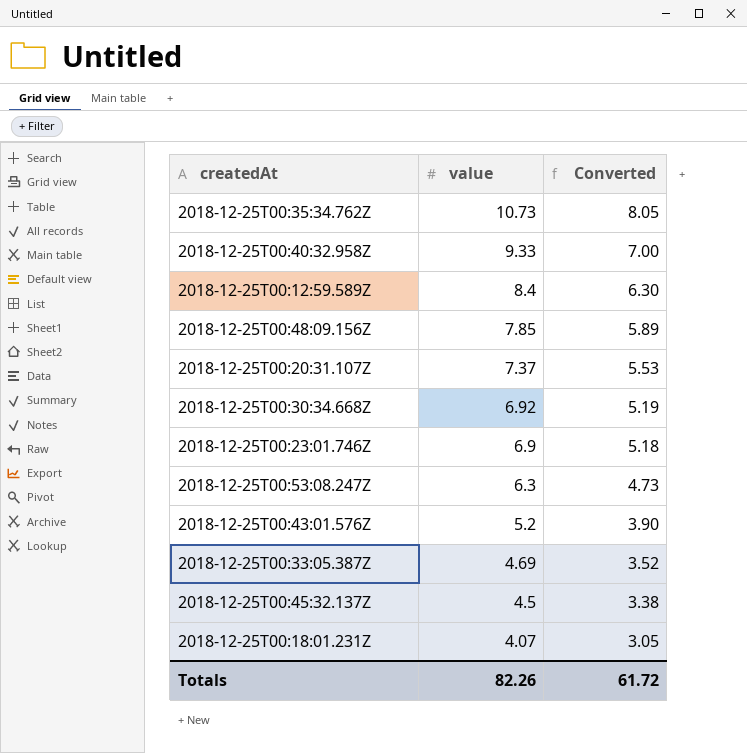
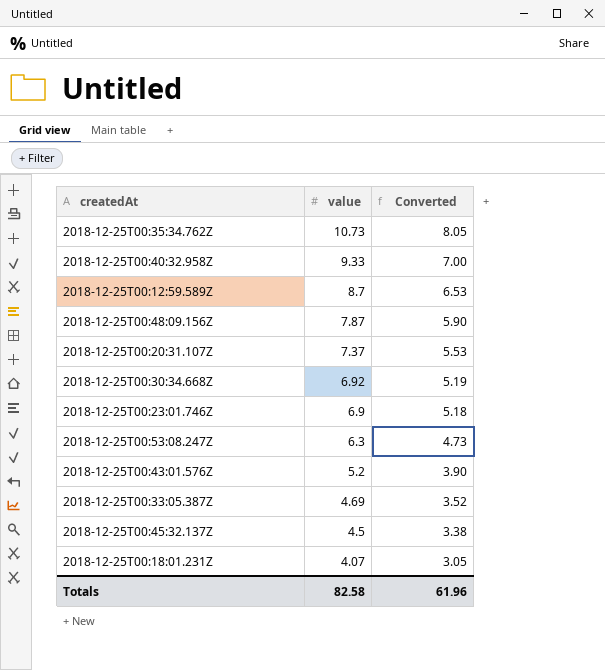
2018-12-25T00:12:59.589Z | value: 8.4 -> 8.7
2018-12-25T00:12:59.589Z | Converted: 6.30 -> 6.53
2018-12-25T00:48:09.156Z | value: 7.85 -> 7.87
2018-12-25T00:48:09.156Z | Converted: 5.89 -> 5.90
Totals | value: 82.26 -> 82.58
Totals | Converted: 61.72 -> 61.96

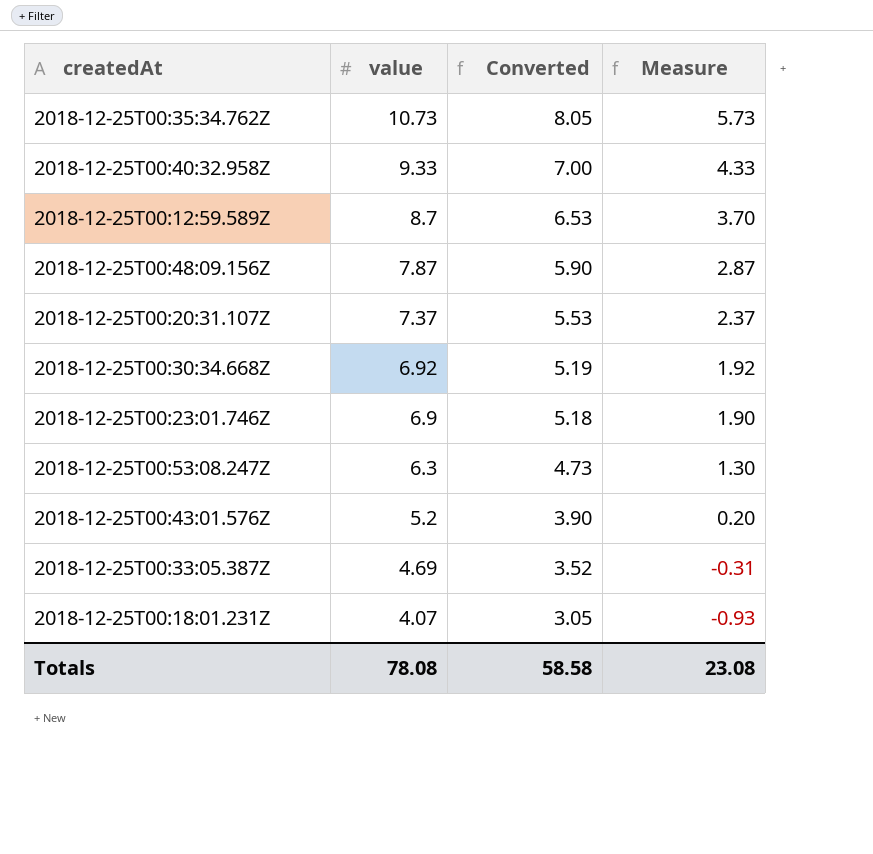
column Measure | formula: none -> [value] - 5
row 2018-12-25T00:45:32.137Z: 4.5 | 3.38 -> none
Totals | value: 82.58 -> 78.08
Totals | Converted: 61.96 -> 58.58

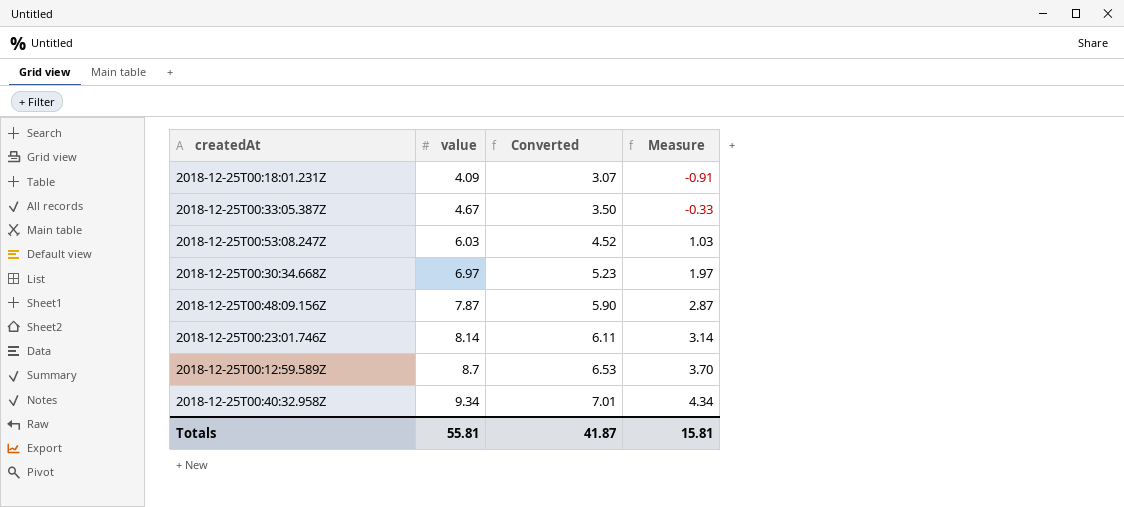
row order: value descending -> value ascending
row 2018-12-25T00:35:34.762Z: 10.73 | 8.05 | 5.73 -> none
row 2018-12-25T00:20:31.107Z: 7.37 | 5.53 | 2.37 -> none
row 2018-12-25T00:43:01.576Z: 5.2 | 3.90 | 0.20 -> none
2018-12-25T00:18:01.231Z | value: 4.07 -> 4.09
2018-12-25T00:18:01.231Z | Converted: 3.05 -> 3.07
2018-12-25T00:18:01.231Z | Measure: -0.93 -> -0.91
2018-12-25T00:33:05.387Z | value: 4.69 -> 4.67
2018-12-25T00:33:05.387Z | Converted: 3.52 -> 3.50
2018-12-25T00:33:05.387Z | Measure: -0.31 -> -0.33
2018-12-25T00:53:08.247Z | value: 6.3 -> 6.03
2018-12-25T00:53:08.247Z | Converted: 4.73 -> 4.52
2018-12-25T00:53:08.247Z | Measure: 1.30 -> 1.03
2018-12-25T00:30:34.668Z | value: 6.92 -> 6.97
2018-12-25T00:30:34.668Z | Converted: 5.19 -> 5.23
2018-12-25T00:30:34.668Z | Measure: 1.92 -> 1.97
2018-12-25T00:23:01.746Z | value: 6.9 -> 8.14
2018-12-25T00:23:01.746Z | Converted: 5.18 -> 6.11
2018-12-25T00:23:01.746Z | Measure: 1.90 -> 3.14
2018-12-25T00:40:32.958Z | value: 9.33 -> 9.34
2018-12-25T00:40:32.958Z | Converted: 7.00 -> 7.01
2018-12-25T00:40:32.958Z | Measure: 4.33 -> 4.34
Totals | value: 78.08 -> 55.81
Totals | Converted: 58.58 -> 41.87
Totals | Measure: 23.08 -> 15.81

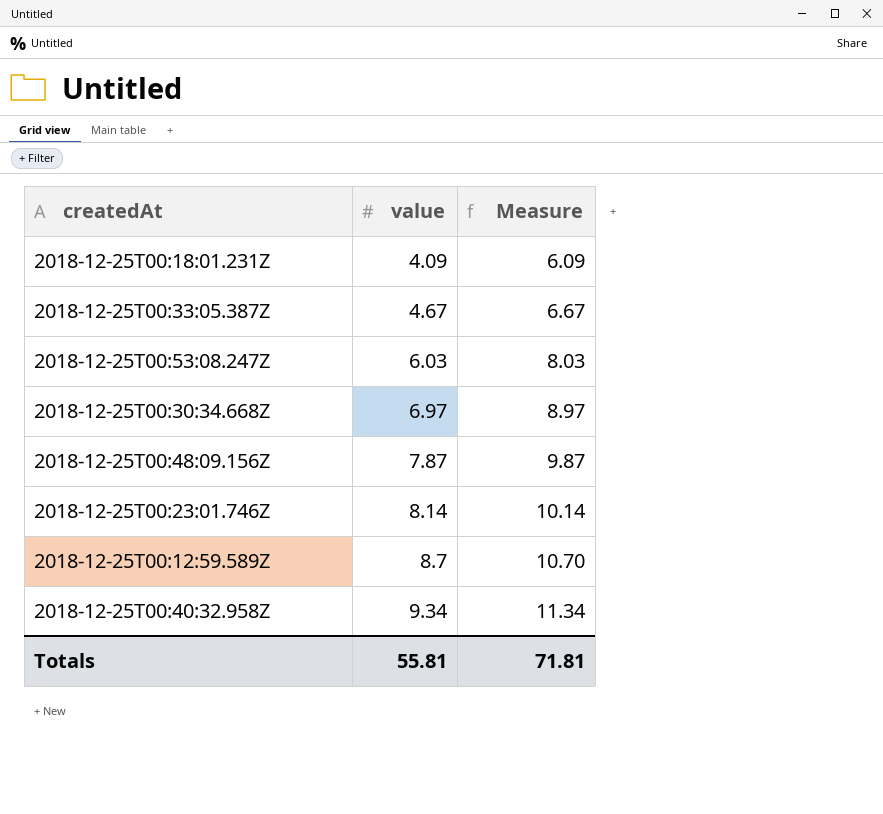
column Converted | formula: [value] * 0.75 -> none
column Measure | formula: [value] - 5 -> [value] + 2
Totals | Measure: 15.81 -> 71.81

